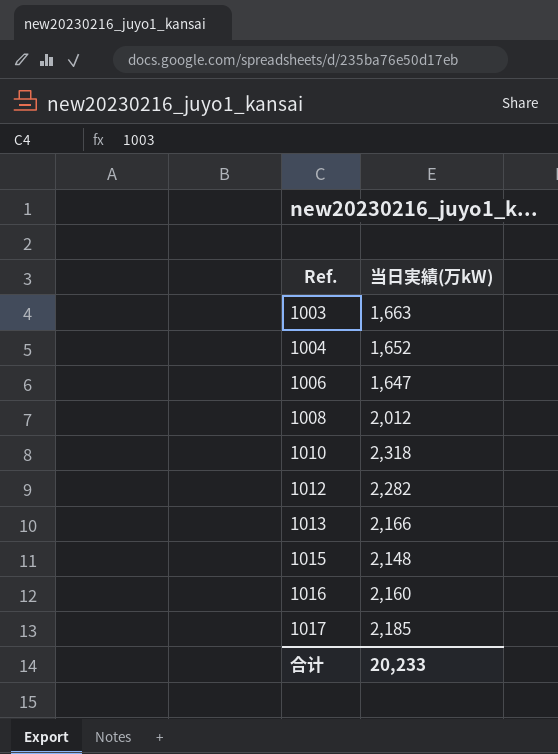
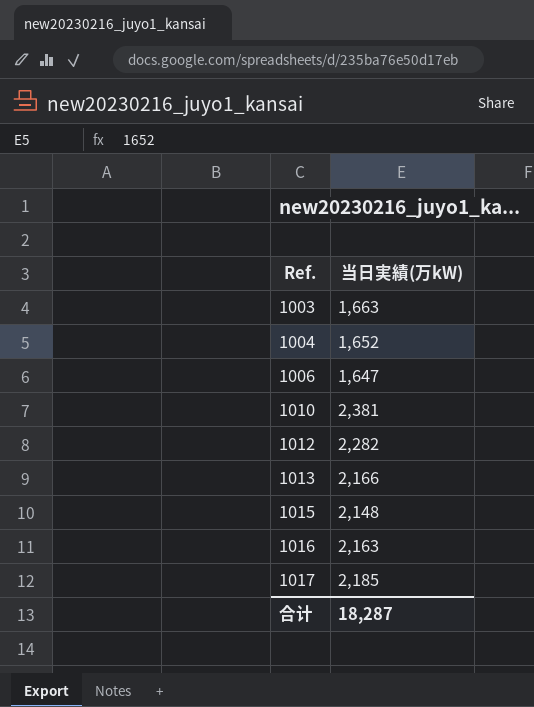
row 1008: 2,012 -> none
1010 | 当日実績(万kW): 2,318 -> 2,381
1016 | 当日実績(万kW): 2,160 -> 2,163
合计 | 当日実績(万kW): 20,233 -> 18,287

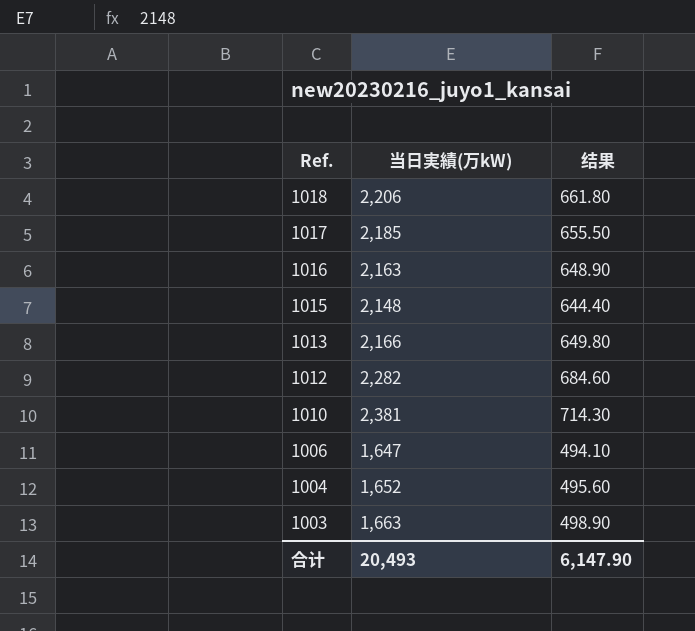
row order: Ref. ascending -> Ref. descending
column 结果 | formula: none -> [当日実績(万kW)] * 0.3
row 1018: none -> 2,206 | 661.80
合计 | 当日実績(万kW): 18,287 -> 20,493

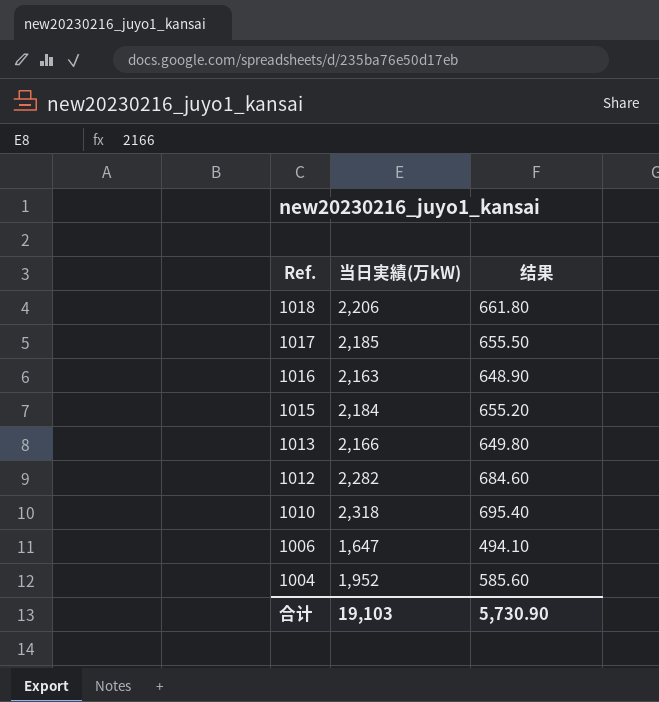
row 1003: 1,663 | 498.90 -> none
1015 | 当日実績(万kW): 2,148 -> 2,184
1015 | 结果: 644.40 -> 655.20
1010 | 当日実績(万kW): 2,381 -> 2,318
1010 | 结果: 714.30 -> 695.40
1004 | 当日実績(万kW): 1,652 -> 1,952
1004 | 结果: 495.60 -> 585.60
合计 | 当日実績(万kW): 20,493 -> 19,103
合计 | 结果: 6,147.90 -> 5,730.90

